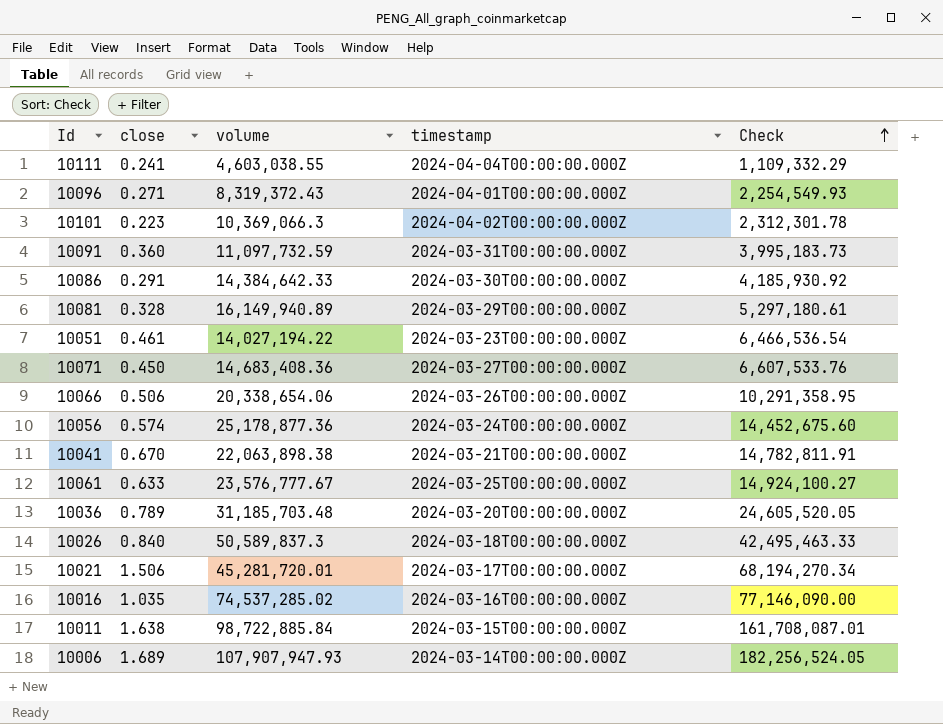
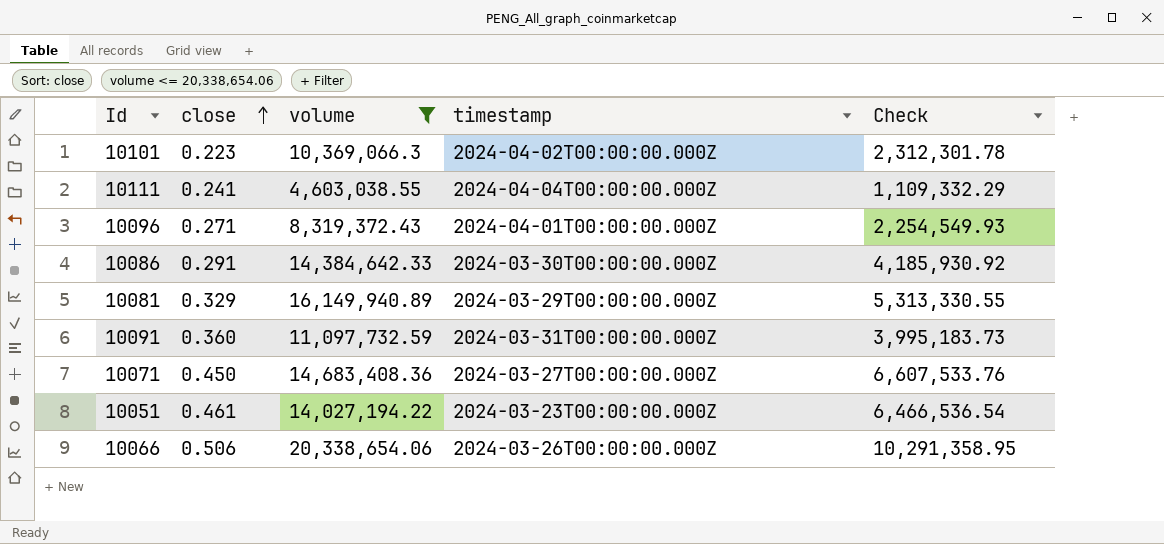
filter: none -> volume <= 20,338,654.06
row order: Check ascending -> close ascending
10081 | close: 0.328 -> 0.329
10081 | Check: 5,297,180.61 -> 5,313,330.55

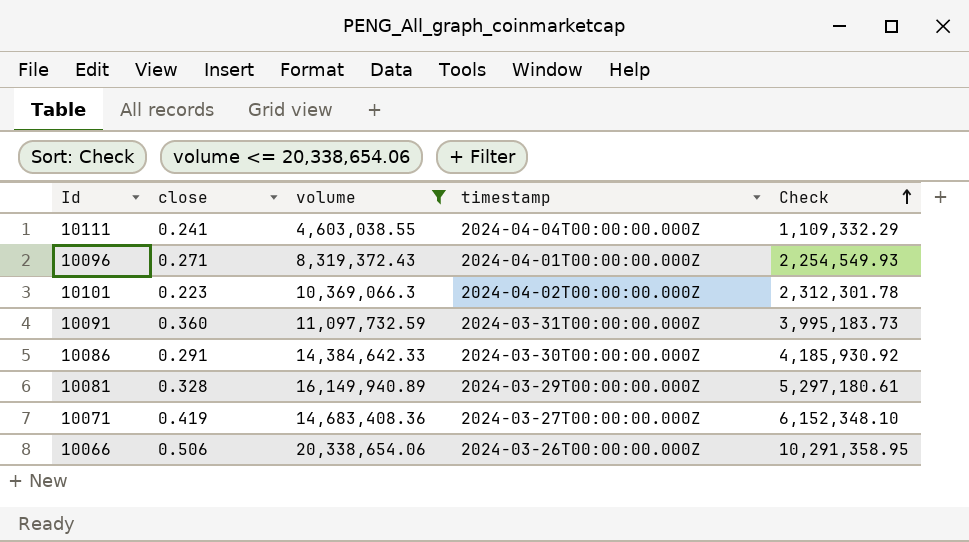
row order: close ascending -> Check ascending
row 10051: 0.461 | 14,027,194.22 | 2024-03-23T00:00:00.000Z | 6,466,536.54 -> none
10081 | close: 0.329 -> 0.328
10081 | Check: 5,313,330.55 -> 5,297,180.61
10071 | close: 0.450 -> 0.419
10071 | Check: 6,607,533.76 -> 6,152,348.10

